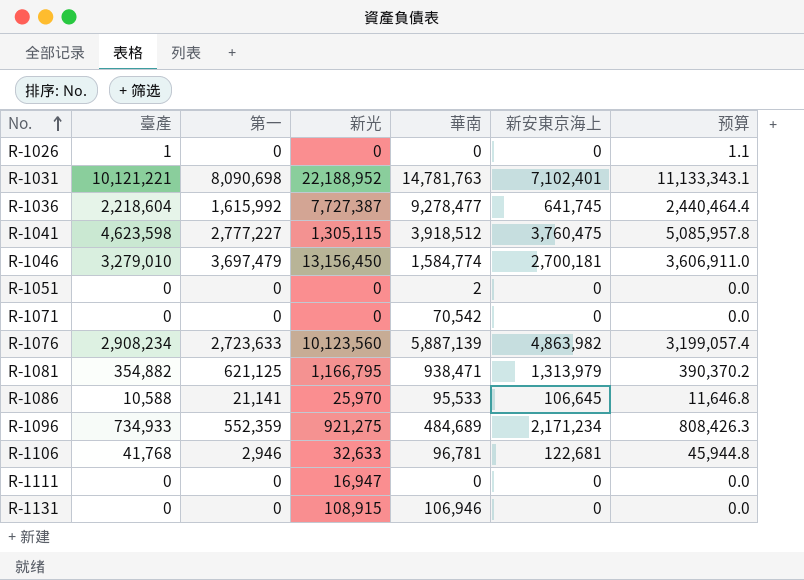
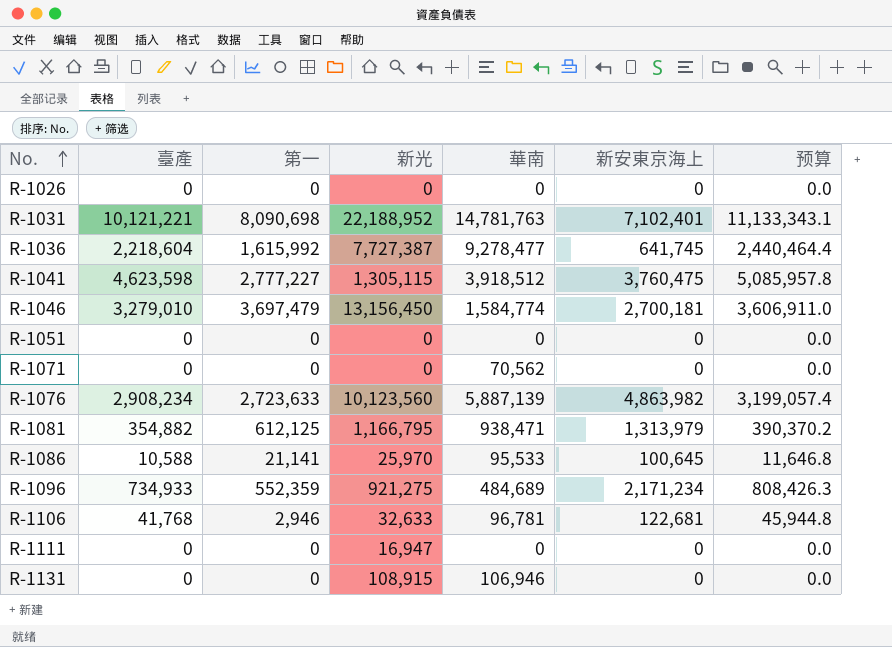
R-1026 | 臺產: 1 -> 0
R-1026 | 预算: 1.1 -> 0.0
R-1051 | 華南: 2 -> 0
R-1071 | 華南: 70,542 -> 70,562
R-1081 | 第一: 621,125 -> 612,125
R-1086 | 新安東京海上: 106,645 -> 100,645

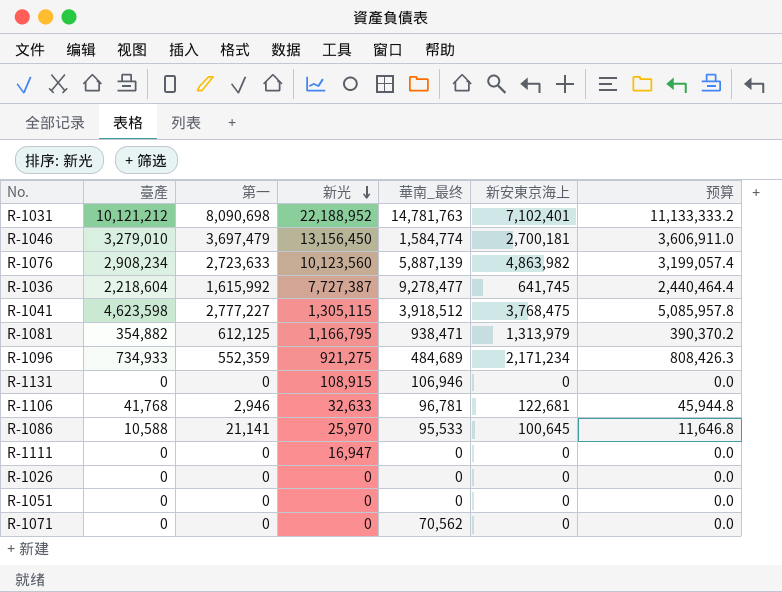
row order: No. ascending -> 新光 descending
column name: 華南 -> 華南_最终
R-1031 | 臺產: 10,121,221 -> 10,121,212
R-1031 | 预算: 11,133,343.1 -> 11,133,333.2
R-1041 | 新安東京海上: 3,760,475 -> 3,768,475

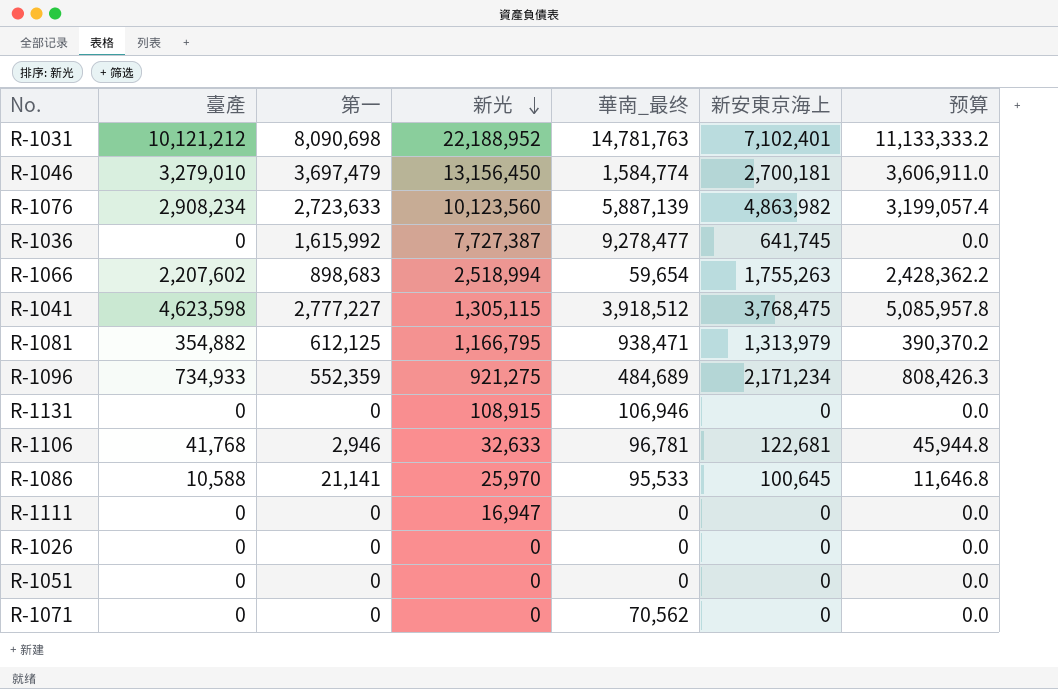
R-1036 | 臺產: 2,218,604 -> 0
R-1036 | 预算: 2,440,464.4 -> 0.0
row R-1066: none -> 2,207,602 | 898,683 | 2,518,994 | 59,654 | 1,755,263 | 2,428,362.2

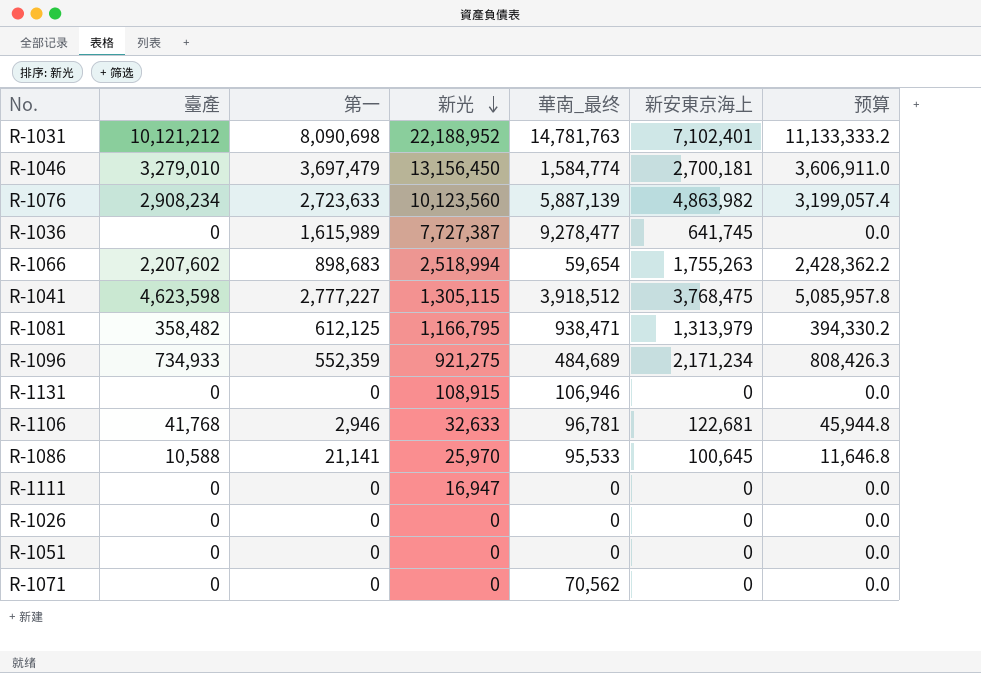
R-1036 | 第一: 1,615,992 -> 1,615,989
R-1081 | 臺產: 354,882 -> 358,482
R-1081 | 预算: 390,370.2 -> 394,330.2

